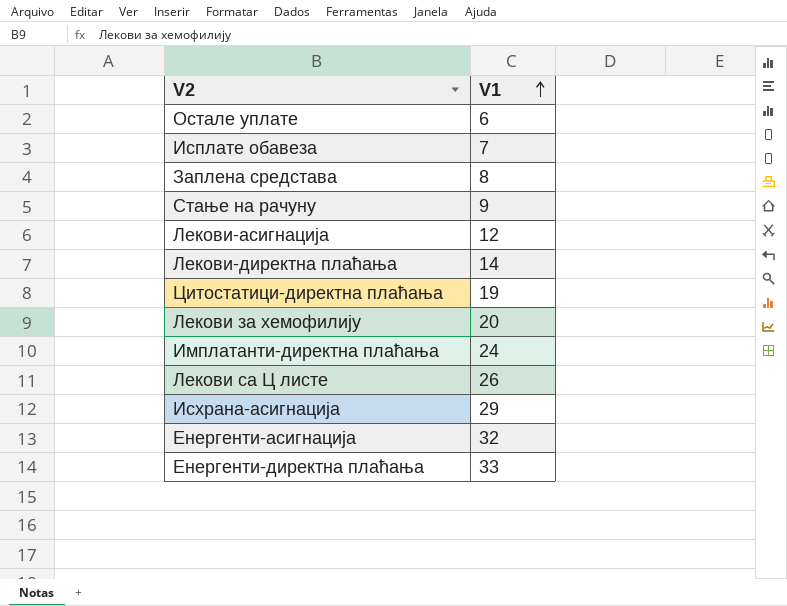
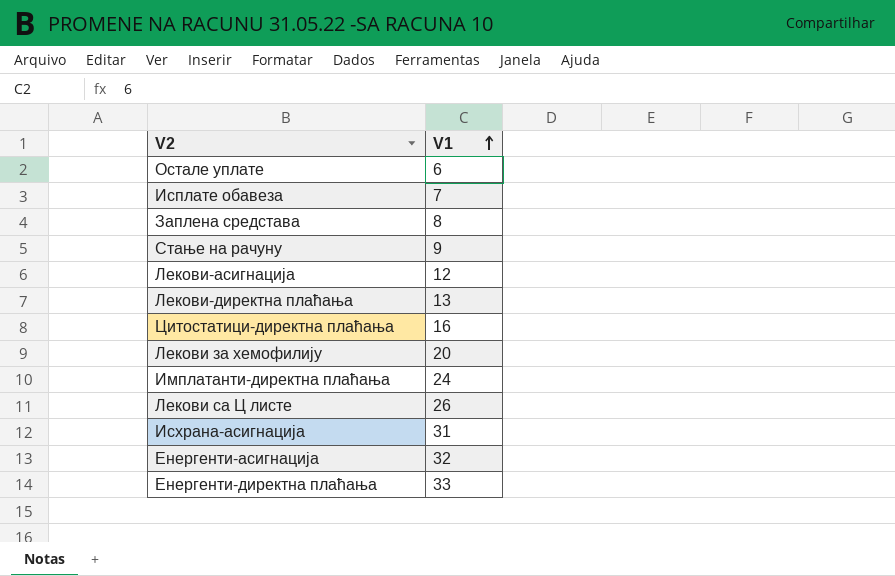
Лекови-директна плаћања | V1: 14 -> 13
Цитостатици-директна плаћања | V1: 19 -> 16
Исхрана-асигнација | V1: 29 -> 31

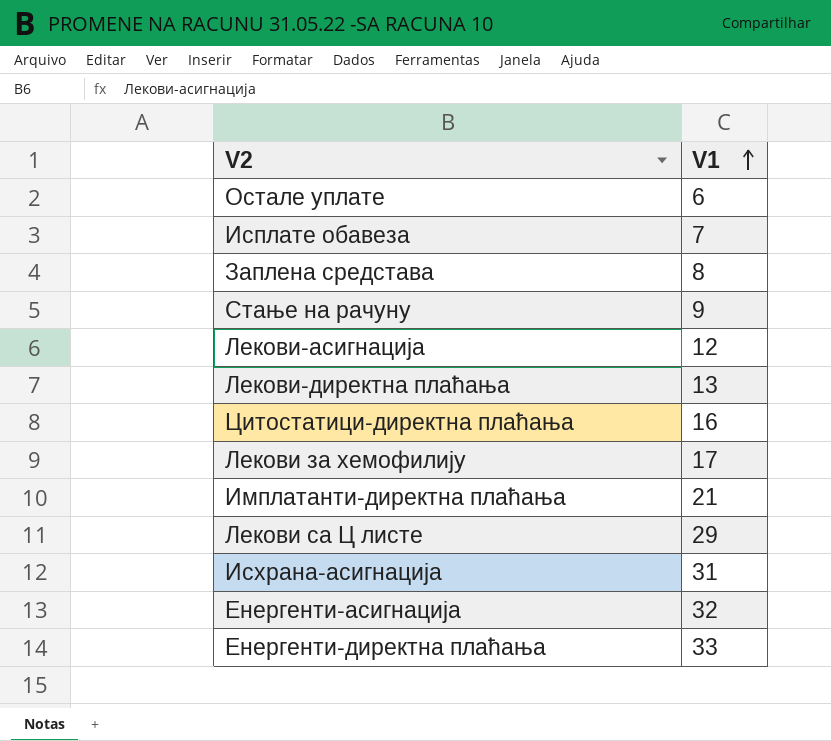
Лекови за хемофилију | V1: 20 -> 17
Имплатанти-директна плаћања | V1: 24 -> 21
Лекови са Ц листе | V1: 26 -> 29

